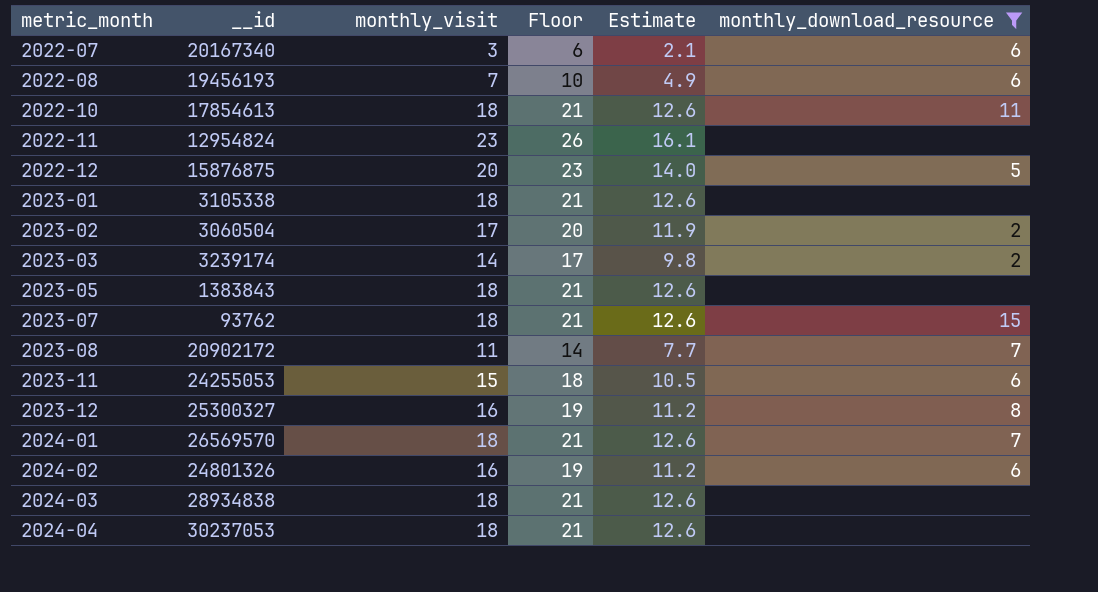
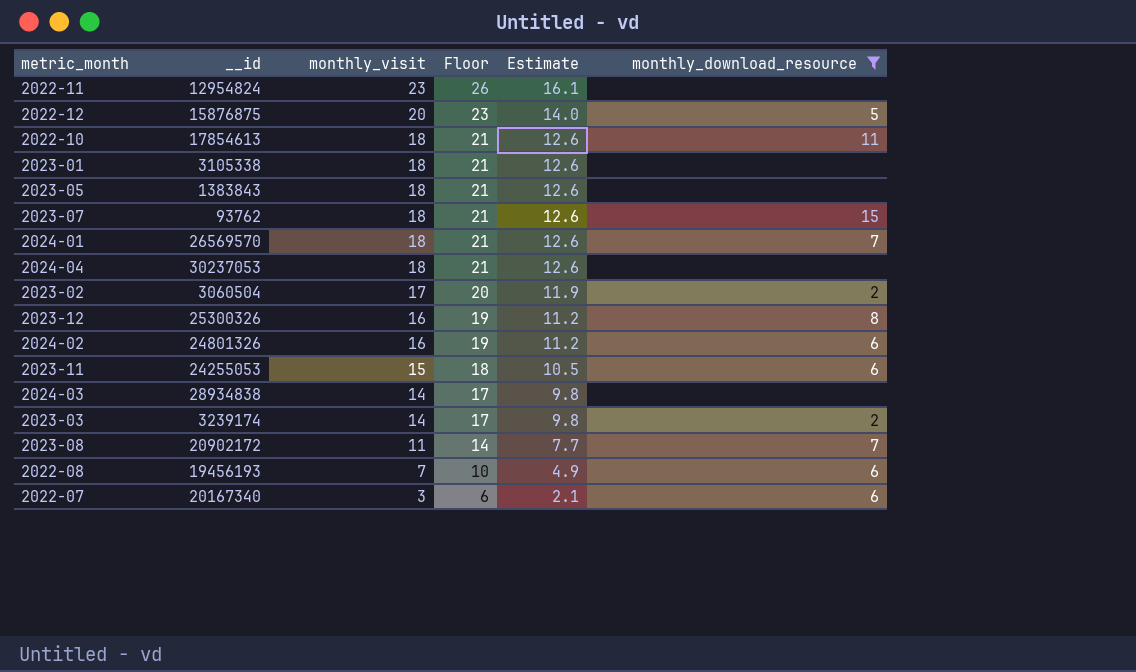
row order: metric_month ascending -> monthly_visit descending
2023-12 | __id: 25300327 -> 25300326
2024-03 | monthly_visit: 18 -> 14
2024-03 | Floor: 21 -> 17
2024-03 | Estimate: 12.6 -> 9.8

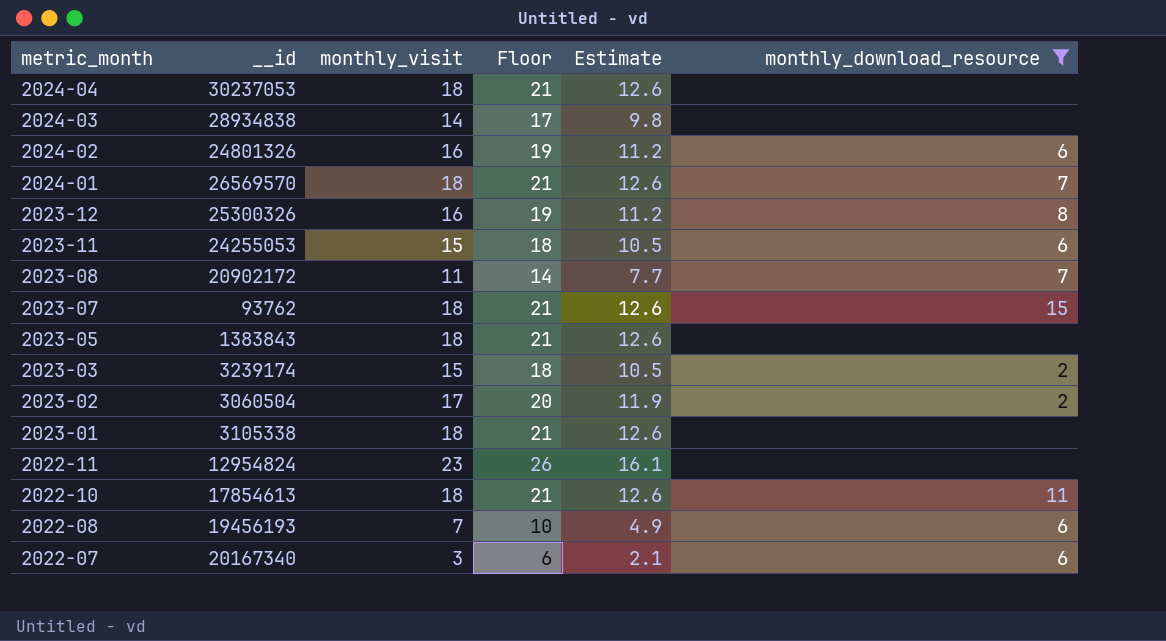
row order: monthly_visit descending -> metric_month descending
row 2022-12: 15876875 | 20 | 23 | 14.0 | 5 -> none
2023-03 | monthly_visit: 14 -> 15
2023-03 | Floor: 17 -> 18
2023-03 | Estimate: 9.8 -> 10.5

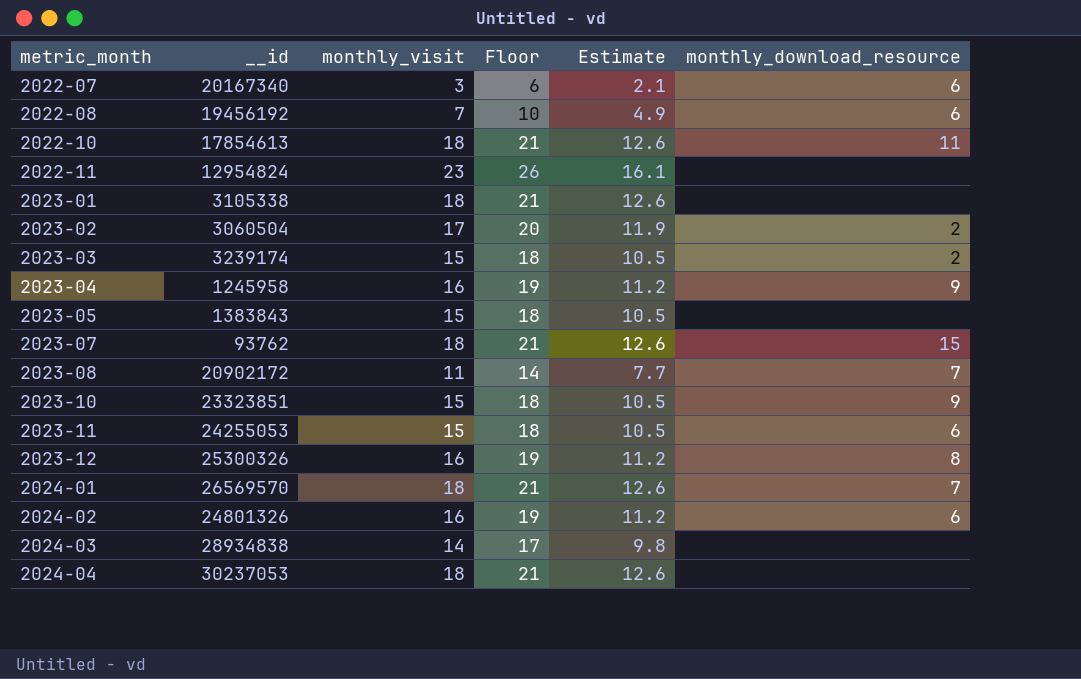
filter: monthly_download_resource != 9 -> none
row order: metric_month descending -> metric_month ascending
2022-08 | __id: 19456193 -> 19456192
2023-05 | monthly_visit: 18 -> 15
2023-05 | Floor: 21 -> 18
2023-05 | Estimate: 12.6 -> 10.5

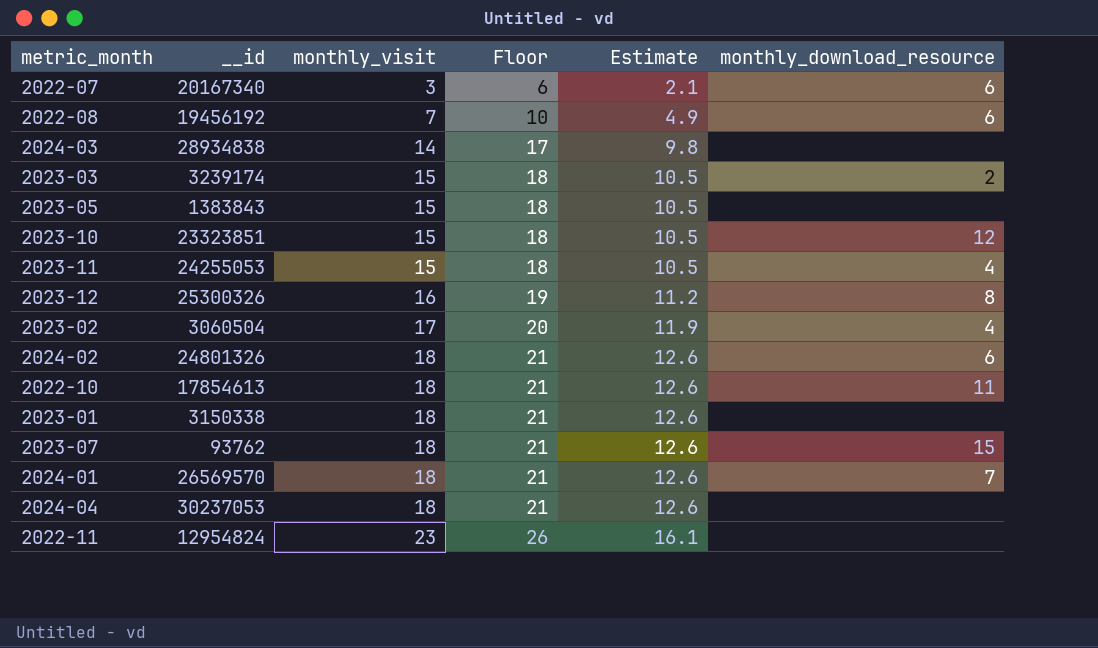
row order: metric_month ascending -> monthly_visit ascending
row 2023-04: 1245958 | 16 | 19 | 11.2 | 9 -> none
row 2023-08: 20902172 | 11 | 14 | 7.7 | 7 -> none
2023-10 | monthly_download_resource: 9 -> 12
2023-11 | monthly_download_resource: 6 -> 4
2023-02 | monthly_download_resource: 2 -> 4
2024-02 | monthly_visit: 16 -> 18
2024-02 | Floor: 19 -> 21
2024-02 | Estimate: 11.2 -> 12.6
2023-01 | __id: 3105338 -> 3150338

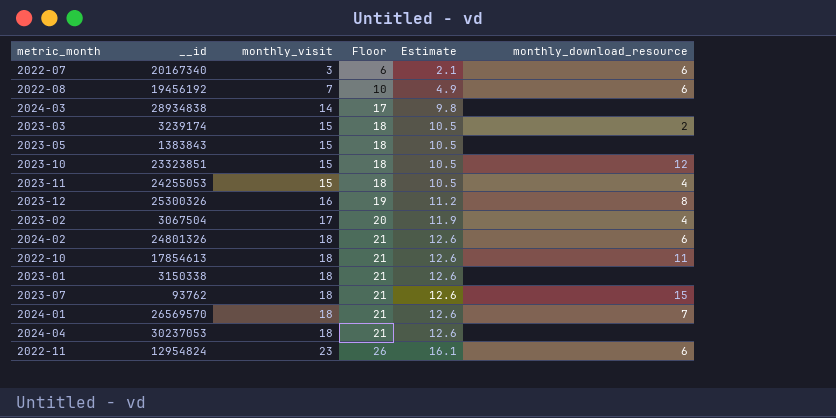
2023-02 | __id: 3060504 -> 3067504
2022-11 | monthly_download_resource: none -> 6

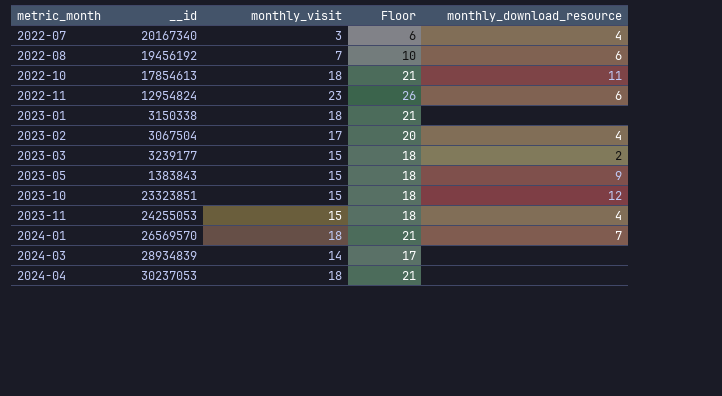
row order: monthly_visit ascending -> metric_month ascending
column Estimate | formula: [monthly_visit] * 0.7 -> none
row 2023-12: 25300326 | 16 | 19 | 11.2 | 8 -> none
row 2024-02: 24801326 | 18 | 21 | 12.6 | 6 -> none
row 2023-07: 93762 | 18 | 21 | 12.6 | 15 -> none
2022-07 | monthly_download_resource: 6 -> 4
2023-03 | __id: 3239174 -> 3239177
2023-05 | monthly_download_resource: none -> 9
2024-03 | __id: 28934838 -> 28934839

